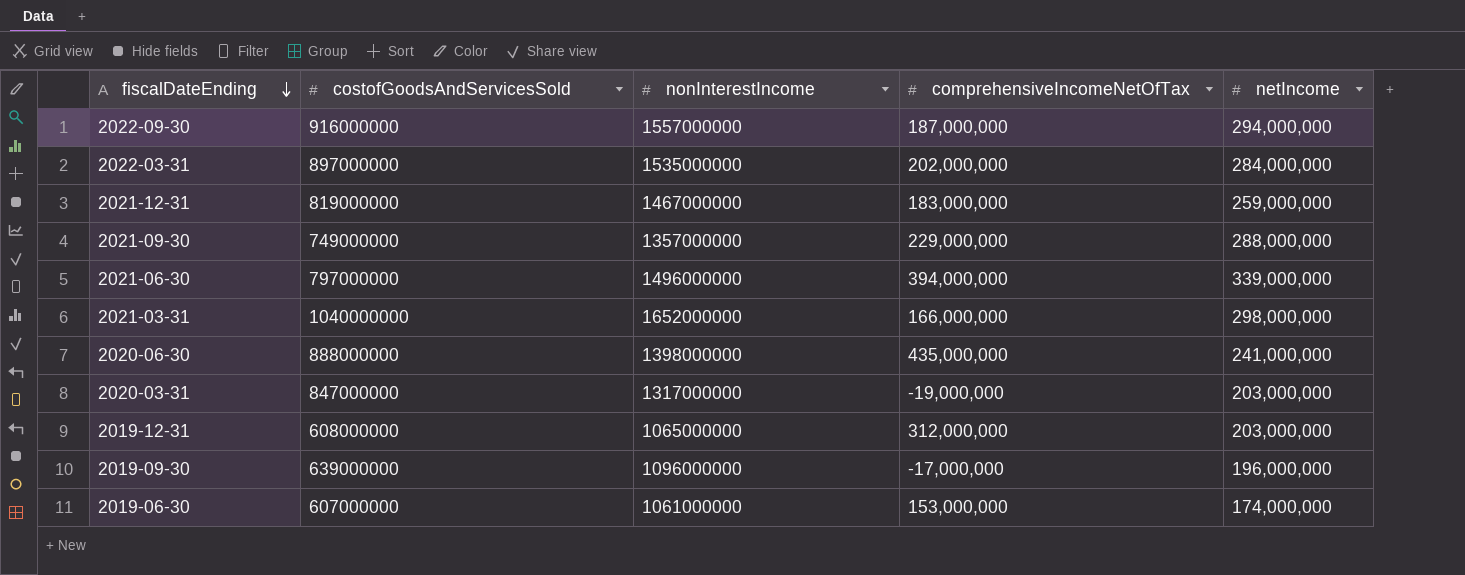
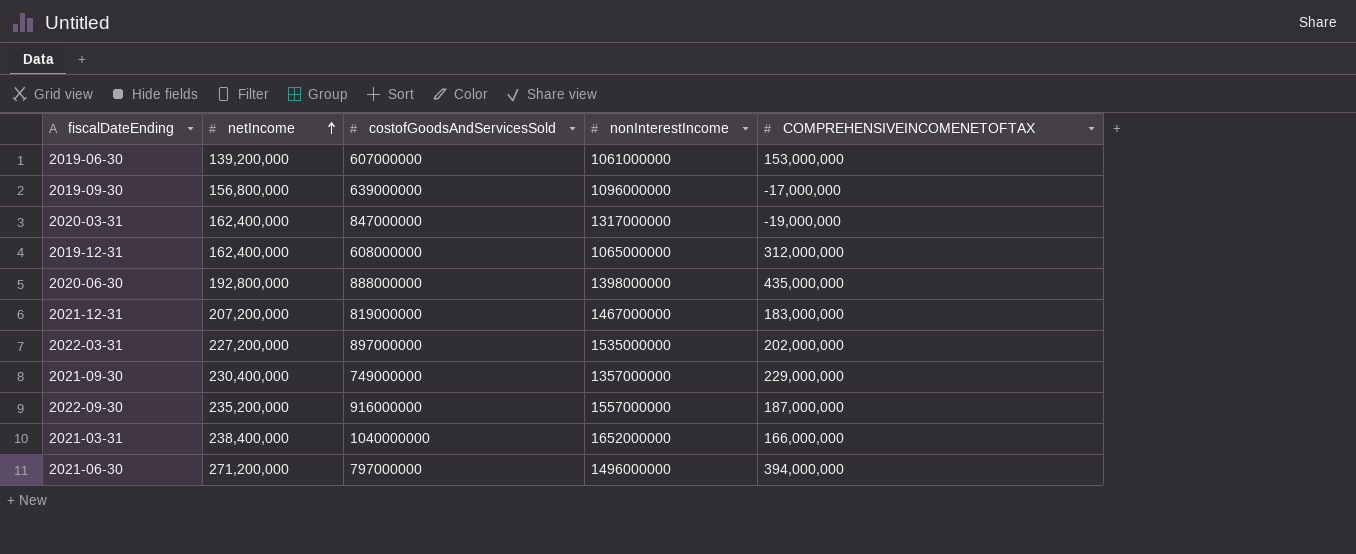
row order: fiscalDateEnding descending -> netIncome ascending
column netIncome | position: 5 -> 2
column name: comprehensiveIncomeNetOfTax -> COMPREHENSIVEINCOMENETOFTAX
2019-06-30 | netIncome: 174,000,000 -> 139,200,000
2019-09-30 | netIncome: 196,000,000 -> 156,800,000
2020-03-31 | netIncome: 203,000,000 -> 162,400,000
2019-12-31 | netIncome: 203,000,000 -> 162,400,000
2020-06-30 | netIncome: 241,000,000 -> 192,800,000
2021-12-31 | netIncome: 259,000,000 -> 207,200,000
2022-03-31 | netIncome: 284,000,000 -> 227,200,000
2021-09-30 | netIncome: 288,000,000 -> 230,400,000
2022-09-30 | netIncome: 294,000,000 -> 235,200,000
2021-03-31 | netIncome: 298,000,000 -> 238,400,000
2021-06-30 | netIncome: 339,000,000 -> 271,200,000

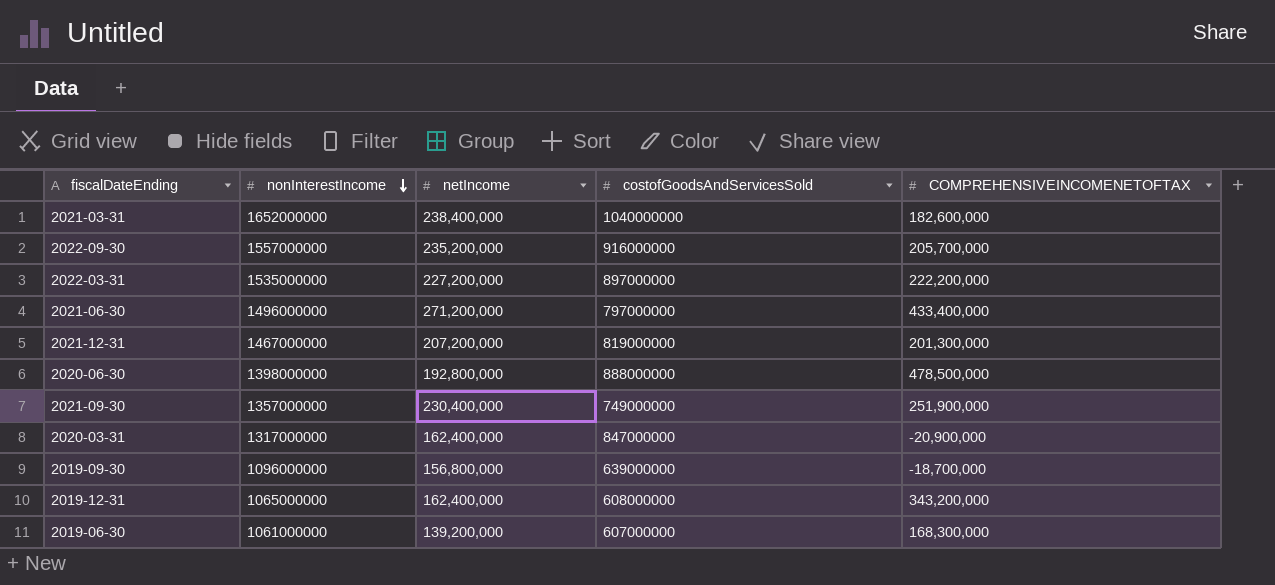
row order: netIncome ascending -> nonInterestIncome descending
column nonInterestIncome | position: 4 -> 2
2021-03-31 | COMPREHENSIVEINCOMENETOFTAX: 166,000,000 -> 182,600,000
2022-09-30 | COMPREHENSIVEINCOMENETOFTAX: 187,000,000 -> 205,700,000
2022-03-31 | COMPREHENSIVEINCOMENETOFTAX: 202,000,000 -> 222,200,000
2021-06-30 | COMPREHENSIVEINCOMENETOFTAX: 394,000,000 -> 433,400,000
2021-12-31 | COMPREHENSIVEINCOMENETOFTAX: 183,000,000 -> 201,300,000
2020-06-30 | COMPREHENSIVEINCOMENETOFTAX: 435,000,000 -> 478,500,000
2021-09-30 | COMPREHENSIVEINCOMENETOFTAX: 229,000,000 -> 251,900,000
2020-03-31 | COMPREHENSIVEINCOMENETOFTAX: -19,000,000 -> -20,900,000
2019-09-30 | COMPREHENSIVEINCOMENETOFTAX: -17,000,000 -> -18,700,000
2019-12-31 | COMPREHENSIVEINCOMENETOFTAX: 312,000,000 -> 343,200,000
2019-06-30 | COMPREHENSIVEINCOMENETOFTAX: 153,000,000 -> 168,300,000

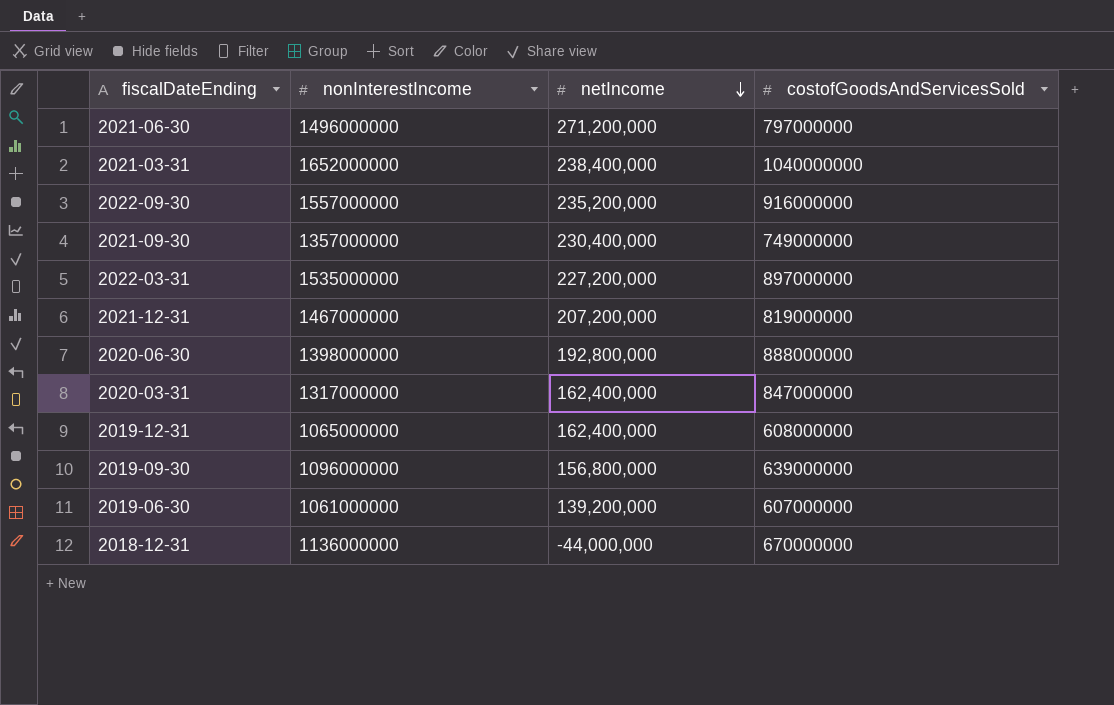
row order: nonInterestIncome descending -> netIncome descending
column COMPREHENSIVEINCOMENETOFTAX | position: 5 -> none
row 2018-12-31: none -> 1136000000 | -44,000,000 | 670000000

